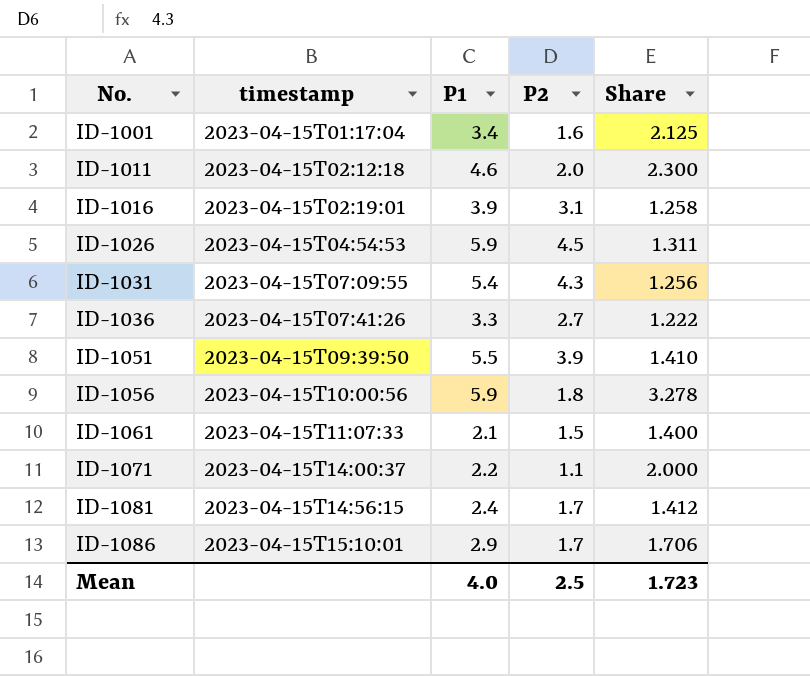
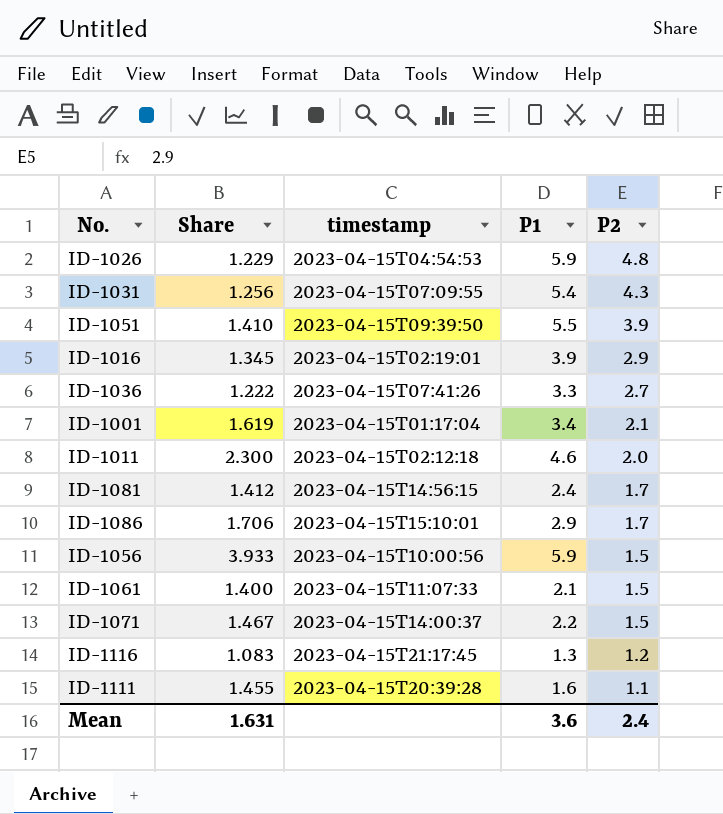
row order: No. ascending -> P2 descending
column Share | position: 5 -> 2
ID-1026 | Share: 1.311 -> 1.229
ID-1026 | P2: 4.5 -> 4.8
ID-1016 | Share: 1.258 -> 1.345
ID-1016 | P2: 3.1 -> 2.9
ID-1001 | Share: 2.125 -> 1.619
ID-1001 | P2: 1.6 -> 2.1
ID-1056 | Share: 3.278 -> 3.933
ID-1056 | P2: 1.8 -> 1.5
ID-1071 | Share: 2.000 -> 1.467
ID-1071 | P2: 1.1 -> 1.5
row ID-1116: none -> 1.083 | 2023-04-15T21:17:45 | 1.3 | 1.2
row ID-1111: none -> 1.455 | 2023-04-15T20:39:28 | 1.6 | 1.1
Mean | Share: 1.723 -> 1.631
Mean | P1: 4.0 -> 3.6
Mean | P2: 2.5 -> 2.4

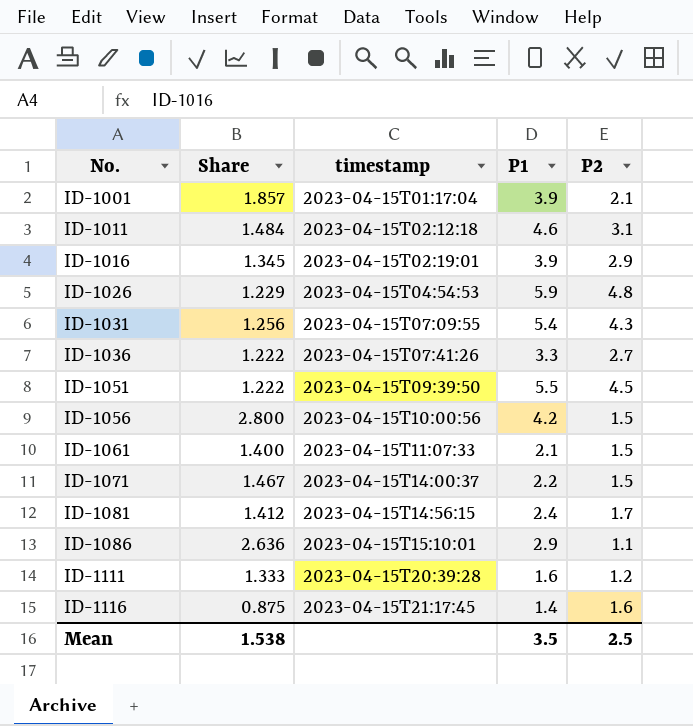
row order: P2 descending -> No. ascending
ID-1001 | Share: 1.619 -> 1.857
ID-1001 | P1: 3.4 -> 3.9
ID-1011 | Share: 2.300 -> 1.484
ID-1011 | P2: 2.0 -> 3.1
ID-1051 | Share: 1.410 -> 1.222
ID-1051 | P2: 3.9 -> 4.5
ID-1056 | Share: 3.933 -> 2.800
ID-1056 | P1: 5.9 -> 4.2
ID-1086 | Share: 1.706 -> 2.636
ID-1086 | P2: 1.7 -> 1.1
ID-1111 | Share: 1.455 -> 1.333
ID-1111 | P2: 1.1 -> 1.2
ID-1116 | Share: 1.083 -> 0.875
ID-1116 | P1: 1.3 -> 1.4
ID-1116 | P2: 1.2 -> 1.6
Mean | Share: 1.631 -> 1.538
Mean | P1: 3.6 -> 3.5
Mean | P2: 2.4 -> 2.5

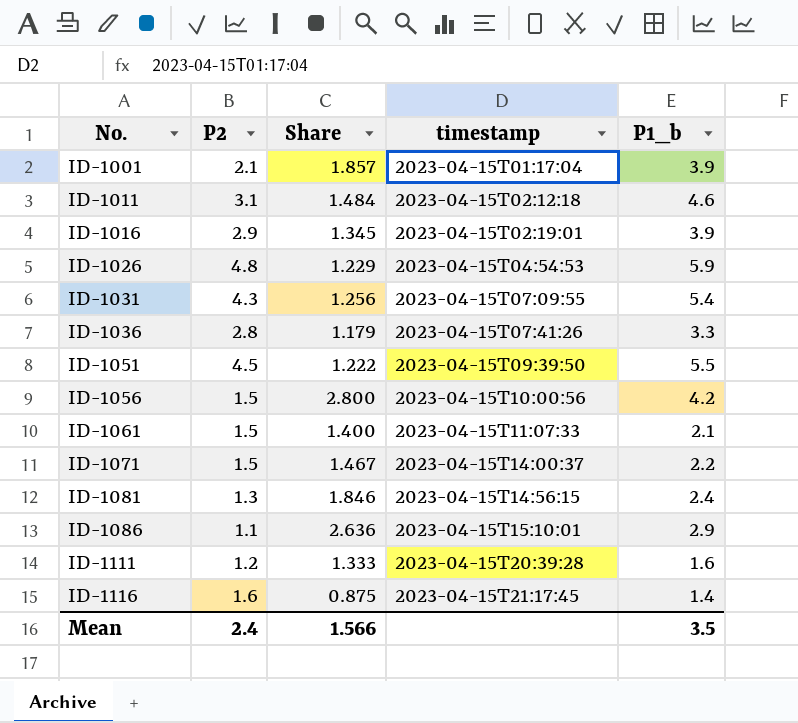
column P2 | position: 5 -> 2
column name: P1 -> P1_b
ID-1036 | P2: 2.7 -> 2.8
ID-1036 | Share: 1.222 -> 1.179
ID-1081 | P2: 1.7 -> 1.3
ID-1081 | Share: 1.412 -> 1.846
Mean | P2: 2.5 -> 2.4
Mean | Share: 1.538 -> 1.566

